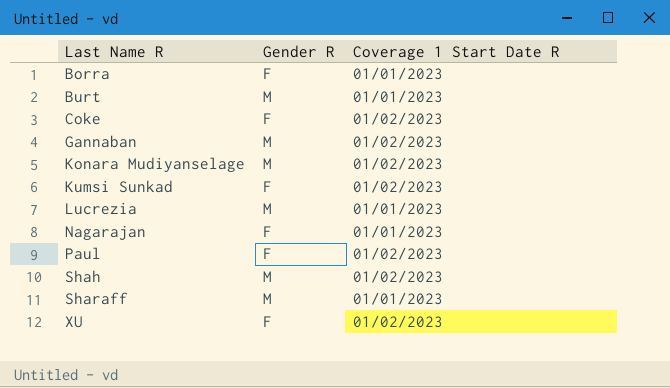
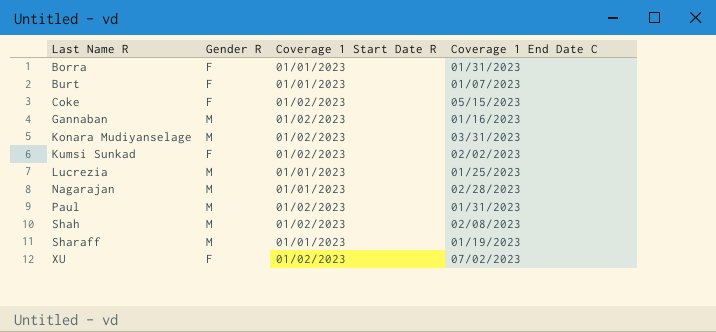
column Coverage 1 End Date C | position: none -> 4
Burt | Gender R: M -> F
Nagarajan | Gender R: F -> M
Paul | Gender R: F -> M

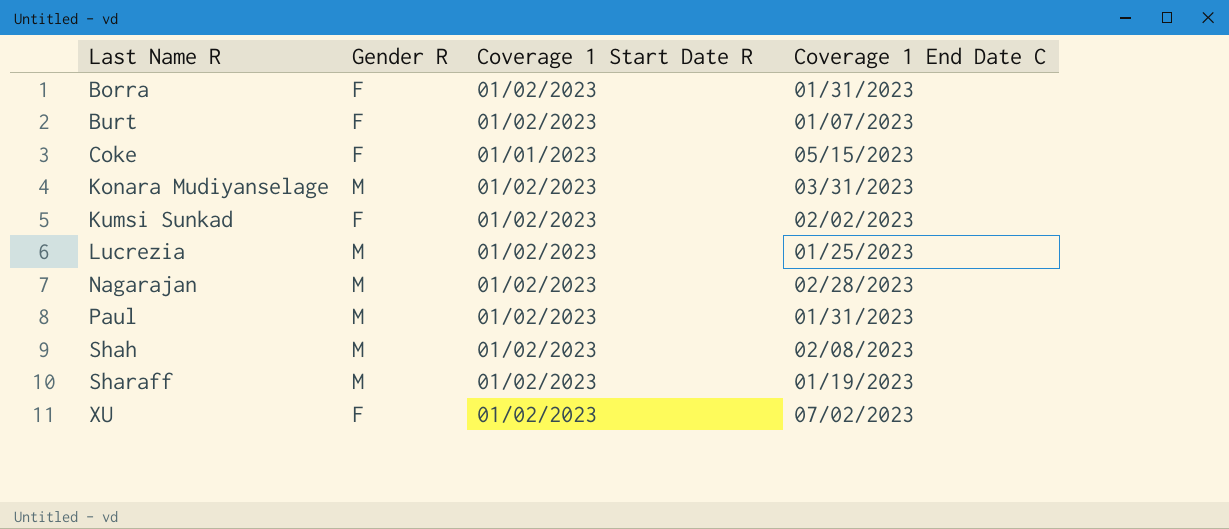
row Gannaban: M | 01/02/2023 | 01/16/2023 -> none
Borra | Coverage 1 Start Date R: 01/01/2023 -> 01/02/2023
Burt | Coverage 1 Start Date R: 01/01/2023 -> 01/02/2023
Coke | Coverage 1 Start Date R: 01/02/2023 -> 01/01/2023
Lucrezia | Coverage 1 Start Date R: 01/01/2023 -> 01/02/2023
Nagarajan | Coverage 1 Start Date R: 01/01/2023 -> 01/02/2023
Sharaff | Coverage 1 Start Date R: 01/01/2023 -> 01/02/2023

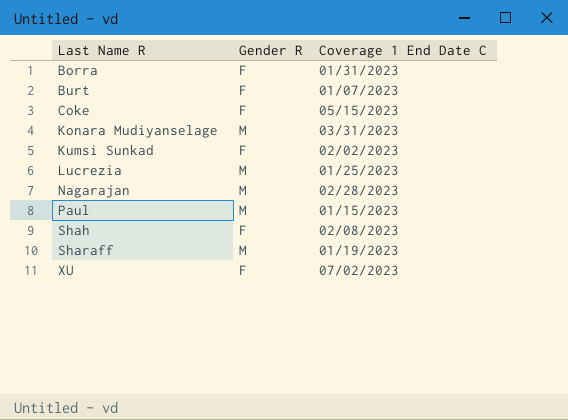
column Coverage 1 Start Date R | position: 3 -> none
Paul | Coverage 1 End Date C: 01/31/2023 -> 01/15/2023
Shah | Gender R: M -> F

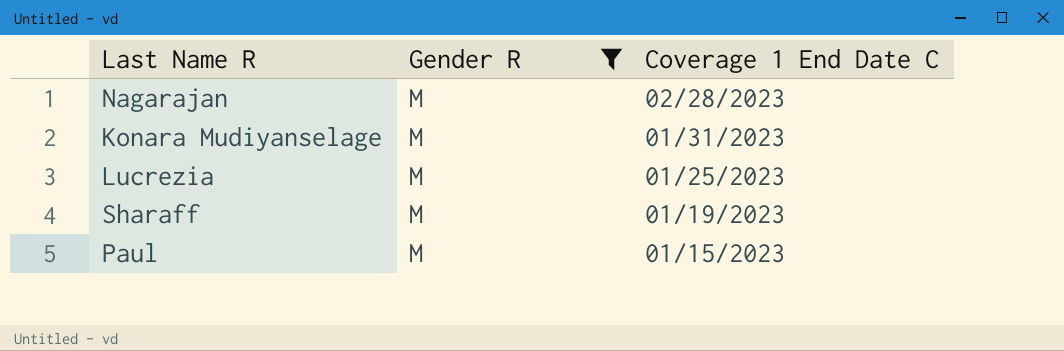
filter: none -> Gender R = M
row order: Last Name R ascending -> Coverage 1 End Date C descending
Konara Mudiyanselage | Coverage 1 End Date C: 03/31/2023 -> 01/31/2023

